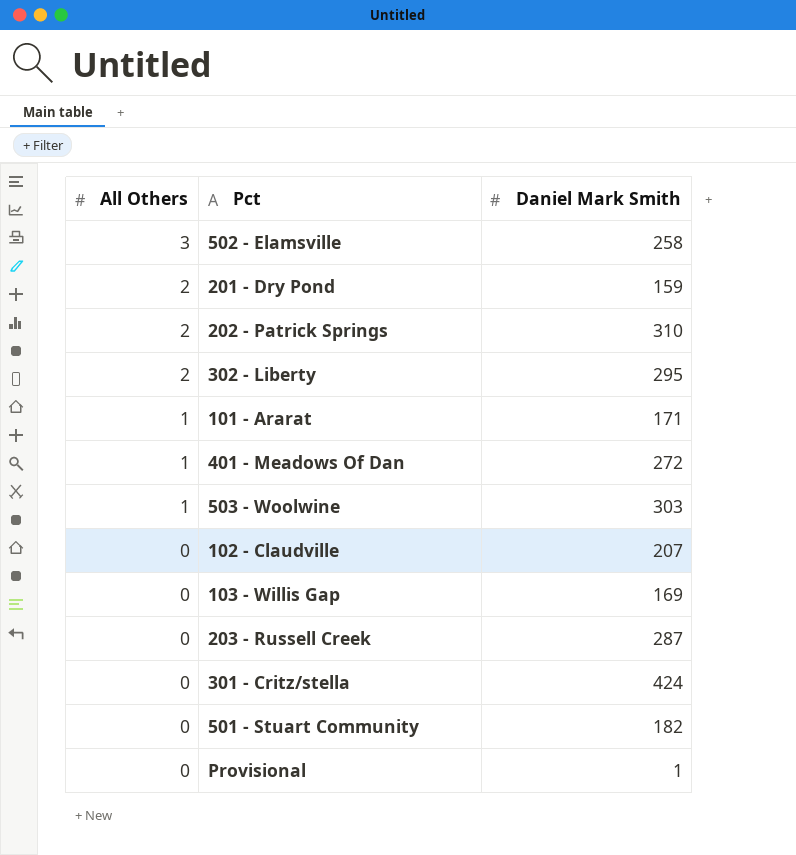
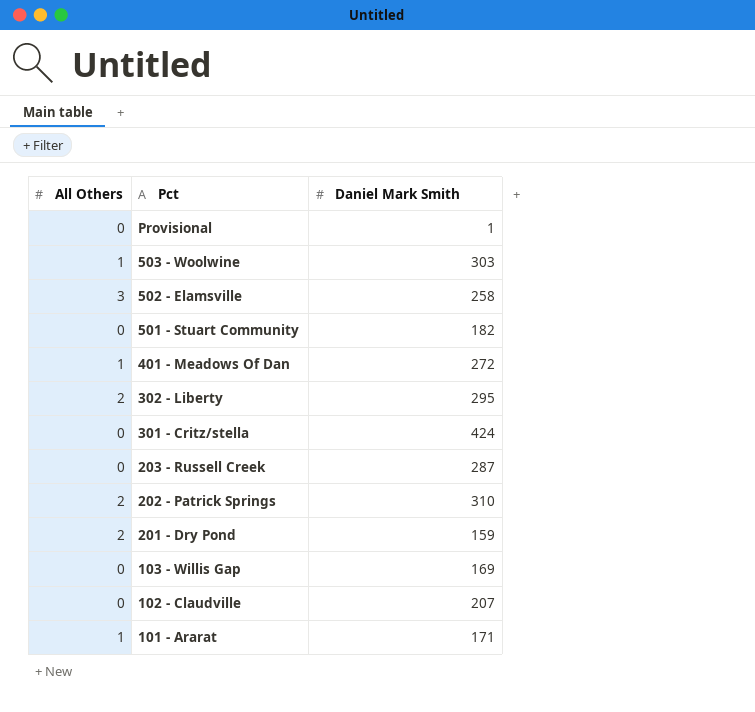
row order: All Others descending -> Pct descending

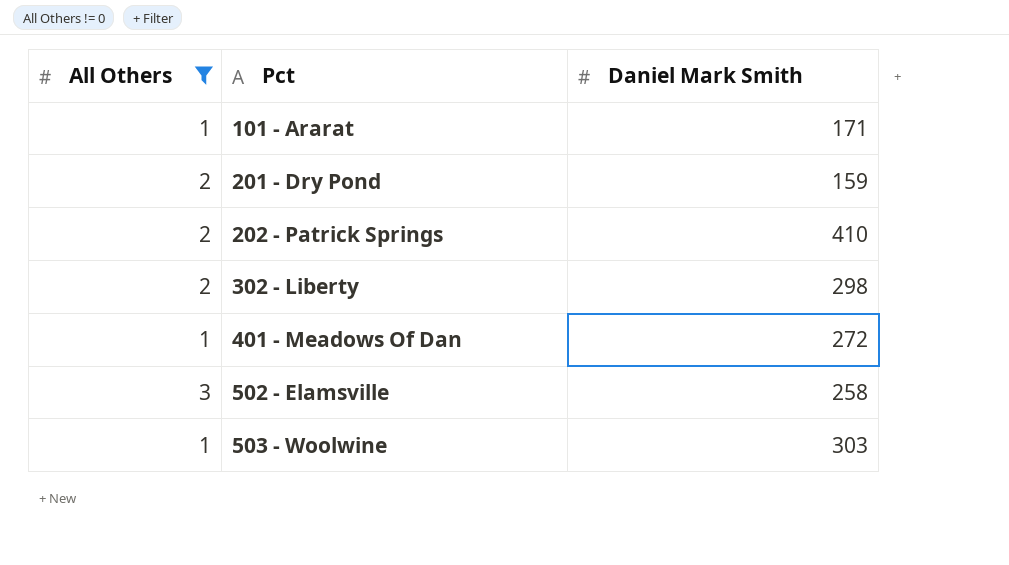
filter: none -> All Others != 0
row order: Pct descending -> Pct ascending
202 - Patrick Springs | Daniel Mark Smith: 310 -> 410
302 - Liberty | Daniel Mark Smith: 295 -> 298

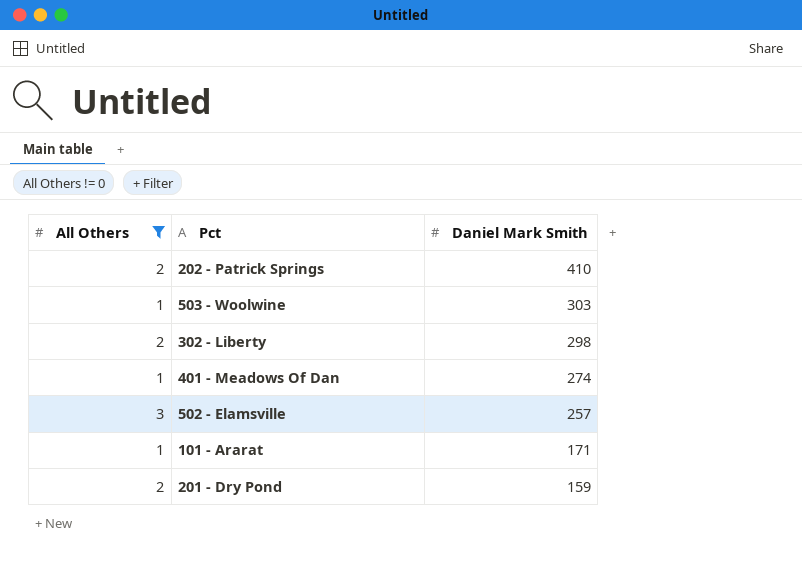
row order: Pct ascending -> Daniel Mark Smith descending
401 - Meadows Of Dan | Daniel Mark Smith: 272 -> 274
502 - Elamsville | Daniel Mark Smith: 258 -> 257

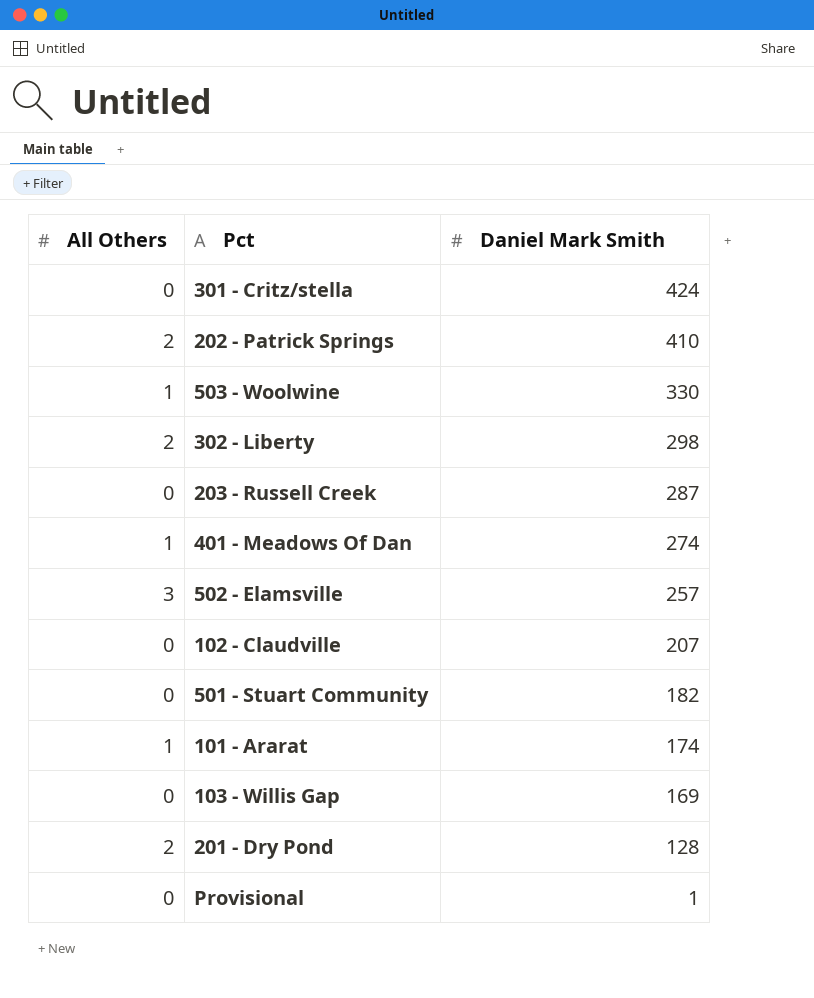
filter: All Others != 0 -> none
503 - Woolwine | Daniel Mark Smith: 303 -> 330
101 - Ararat | Daniel Mark Smith: 171 -> 174
201 - Dry Pond | Daniel Mark Smith: 159 -> 128

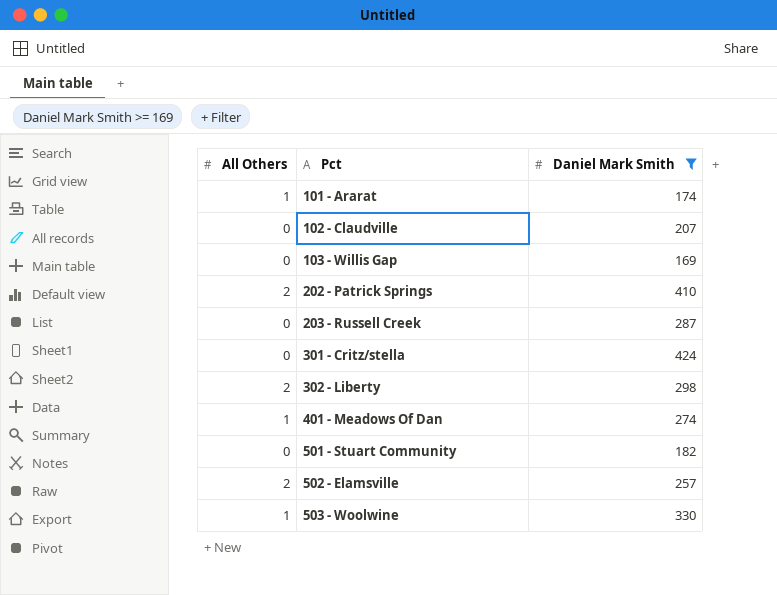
filter: none -> Daniel Mark Smith >= 169
row order: Daniel Mark Smith descending -> Pct ascending
502 - Elamsville | All Others: 3 -> 2

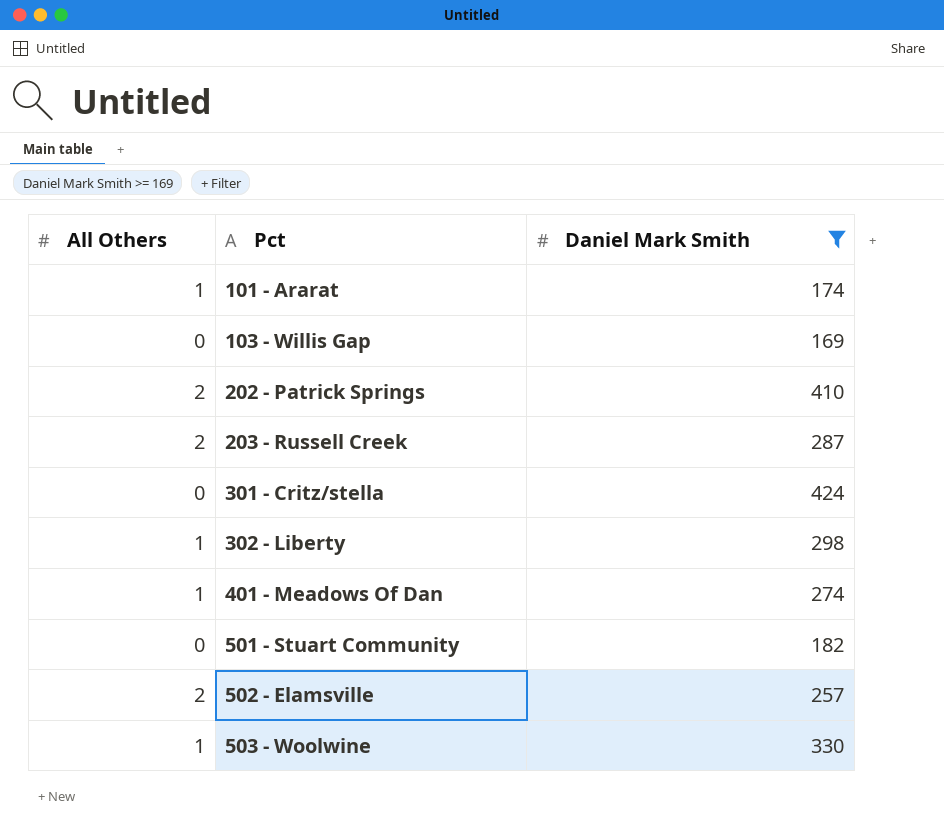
row 102 - Claudville: 0 | 207 -> none
203 - Russell Creek | All Others: 0 -> 2
302 - Liberty | All Others: 2 -> 1

